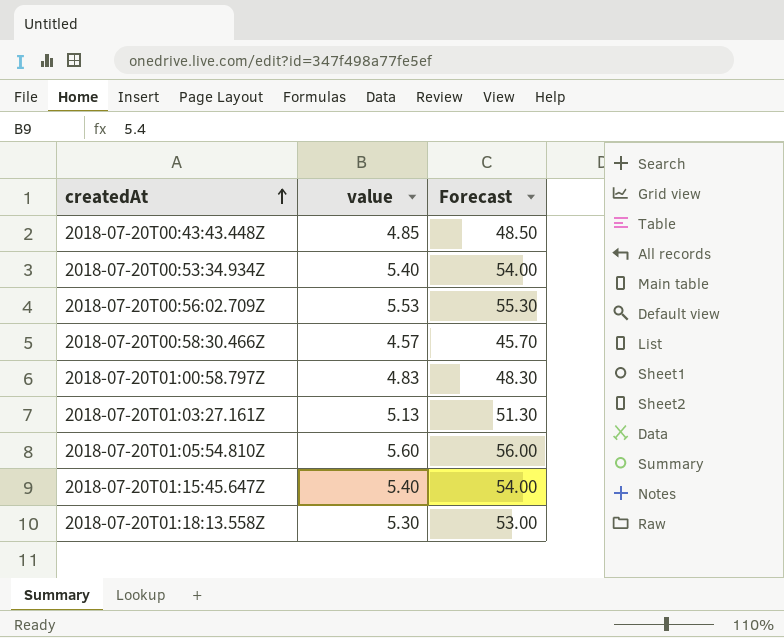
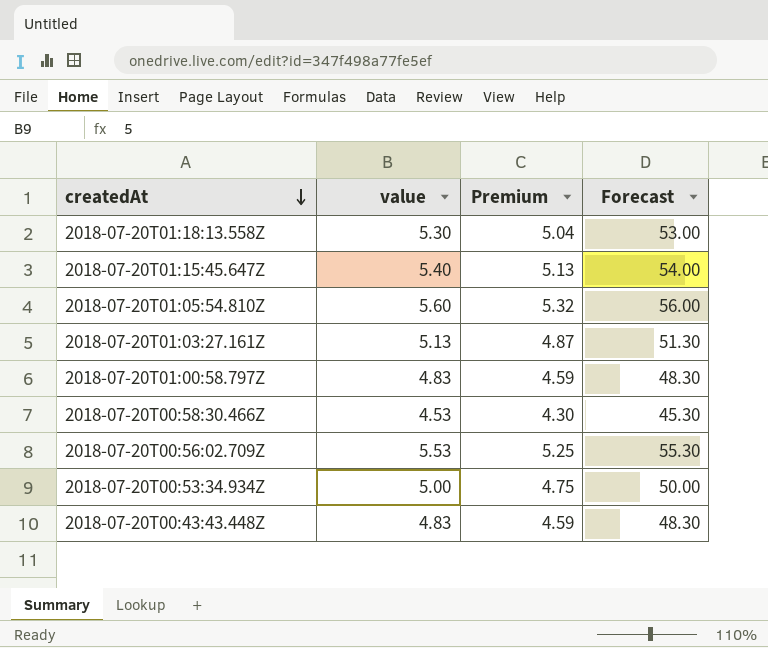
row order: createdAt ascending -> createdAt descending
column Premium | formula: none -> [value] * 0.95
2018-07-20T00:58:30.466Z | value: 4.57 -> 4.53
2018-07-20T00:58:30.466Z | Forecast: 45.70 -> 45.30
2018-07-20T00:53:34.934Z | value: 5.40 -> 5.00
2018-07-20T00:53:34.934Z | Forecast: 54.00 -> 50.00
2018-07-20T00:43:43.448Z | value: 4.85 -> 4.83
2018-07-20T00:43:43.448Z | Forecast: 48.50 -> 48.30

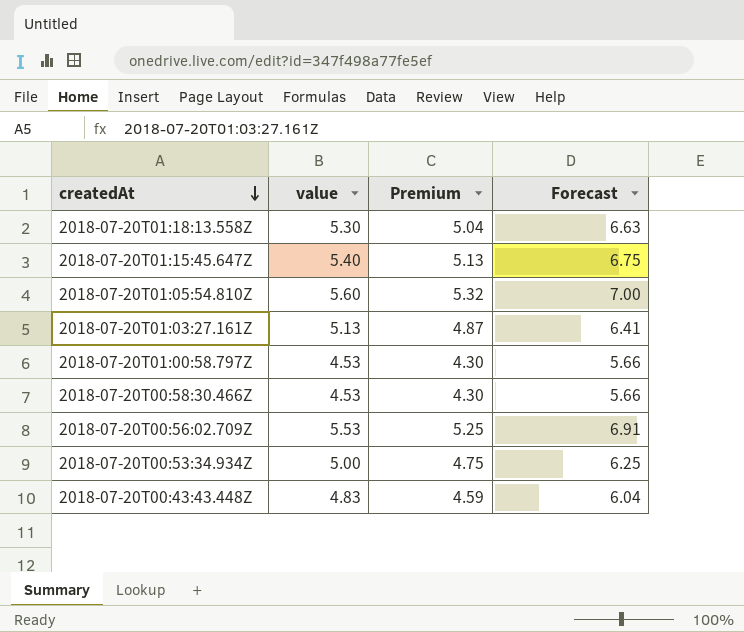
column Forecast | formula: [value] * 10 -> [value] * 1.25
2018-07-20T01:00:58.797Z | value: 4.83 -> 4.53
2018-07-20T01:00:58.797Z | Premium: 4.59 -> 4.30

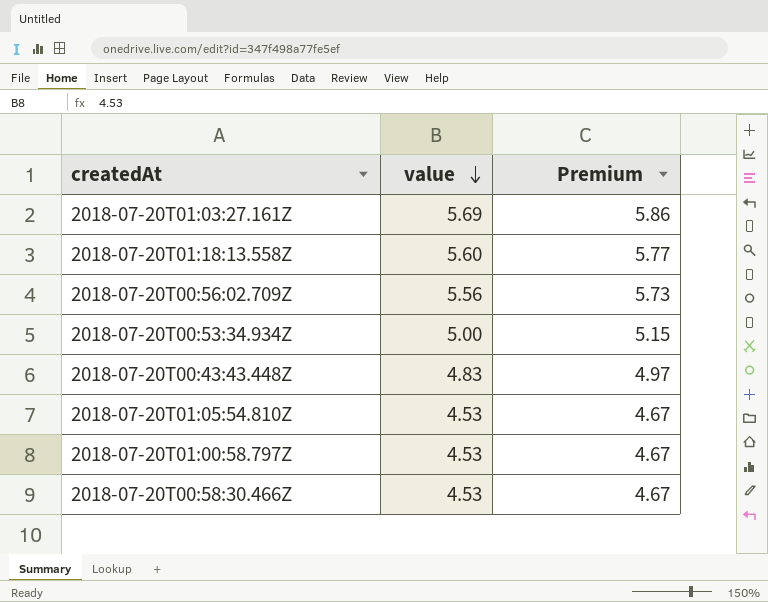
row order: createdAt descending -> value descending
column Forecast | formula: [value] * 1.25 -> none
column Premium | formula: [value] * 0.95 -> [value] * 1.03
row 2018-07-20T01:15:45.647Z: 5.40 | 5.13 | 6.75 -> none
2018-07-20T01:03:27.161Z | value: 5.13 -> 5.69
2018-07-20T01:18:13.558Z | value: 5.30 -> 5.60
2018-07-20T00:56:02.709Z | value: 5.53 -> 5.56
2018-07-20T01:05:54.810Z | value: 5.60 -> 4.53

